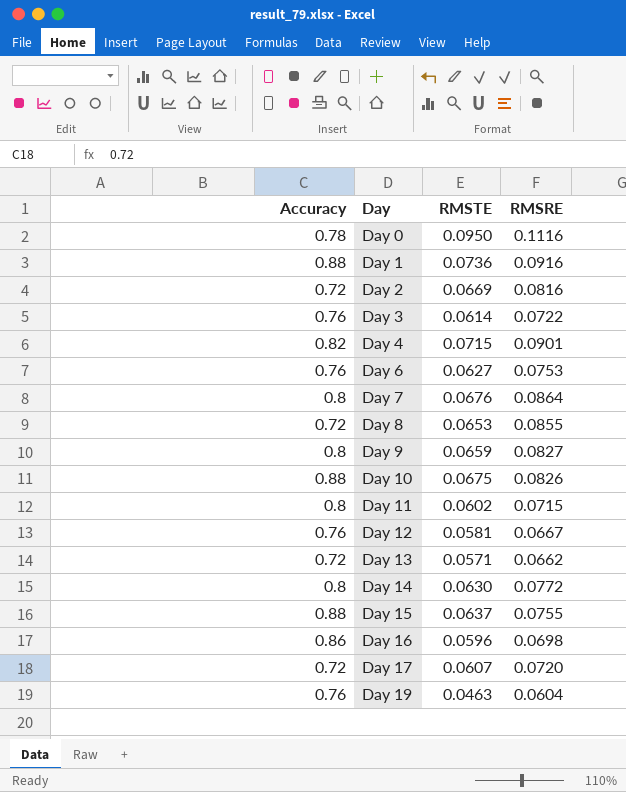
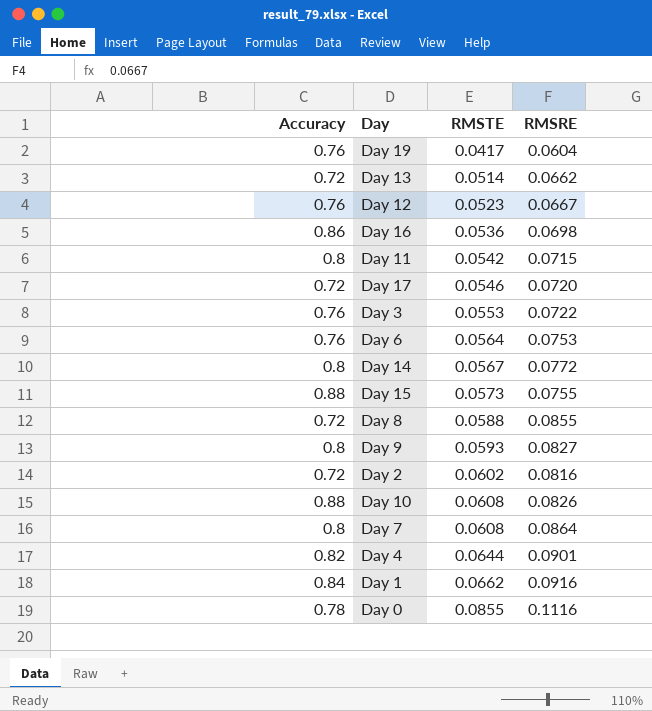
row order: Day ascending -> RMSTE ascending
Day 19 | RMSTE: 0.0463 -> 0.0417
Day 13 | RMSTE: 0.0571 -> 0.0514
Day 12 | RMSTE: 0.0581 -> 0.0523
Day 16 | RMSTE: 0.0596 -> 0.0536
Day 11 | RMSTE: 0.0602 -> 0.0542
Day 17 | RMSTE: 0.0607 -> 0.0546
Day 3 | RMSTE: 0.0614 -> 0.0553
Day 6 | RMSTE: 0.0627 -> 0.0564
Day 14 | RMSTE: 0.0630 -> 0.0567
Day 15 | RMSTE: 0.0637 -> 0.0573
Day 8 | RMSTE: 0.0653 -> 0.0588
Day 9 | RMSTE: 0.0659 -> 0.0593
Day 2 | RMSTE: 0.0669 -> 0.0602
Day 10 | RMSTE: 0.0675 -> 0.0608
Day 7 | RMSTE: 0.0676 -> 0.0608
Day 4 | RMSTE: 0.0715 -> 0.0644
Day 1 | Accuracy: 0.88 -> 0.84
Day 1 | RMSTE: 0.0736 -> 0.0662
Day 0 | RMSTE: 0.0950 -> 0.0855

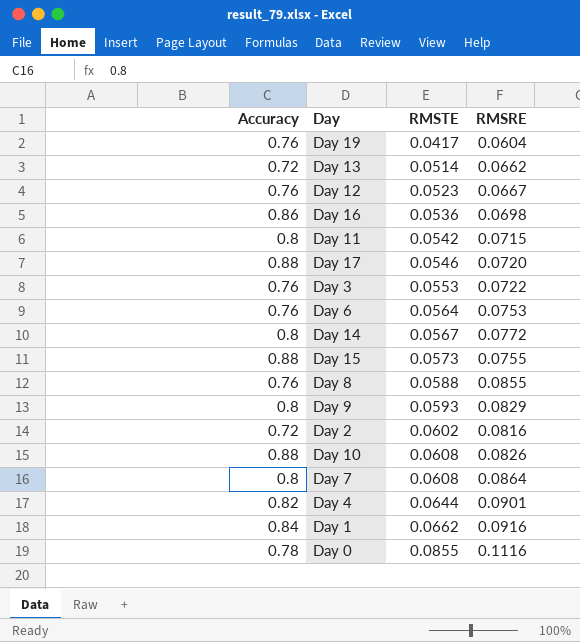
Day 17 | Accuracy: 0.72 -> 0.88
Day 8 | Accuracy: 0.72 -> 0.76
Day 9 | RMSRE: 0.0827 -> 0.0829

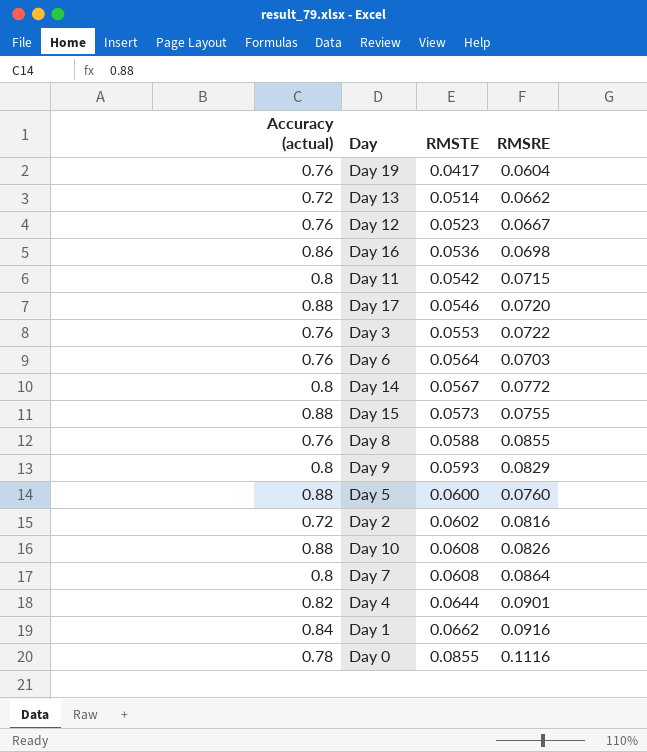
column name: Accuracy -> Accuracy (actual)
Day 6 | RMSRE: 0.0753 -> 0.0703
row Day 5: none -> 0.88 | 0.0600 | 0.0760

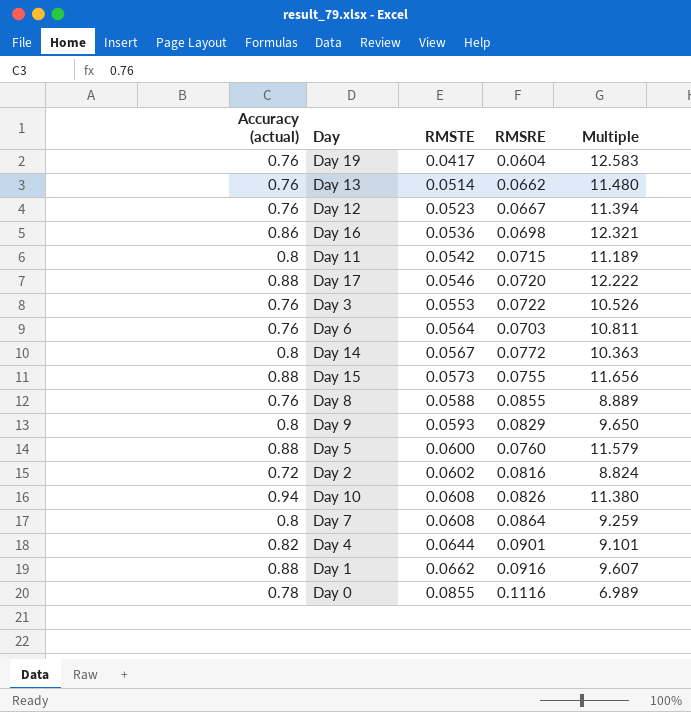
column Multiple | formula: none -> [Accuracy (actual)] / [RMSRE]
Day 13 | Accuracy (actual): 0.72 -> 0.76
Day 10 | Accuracy (actual): 0.88 -> 0.94
Day 1 | Accuracy (actual): 0.84 -> 0.88

